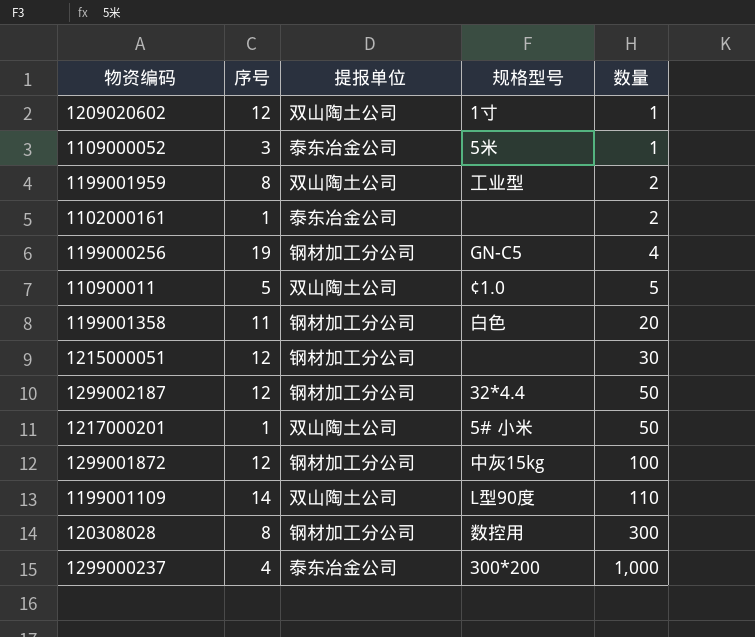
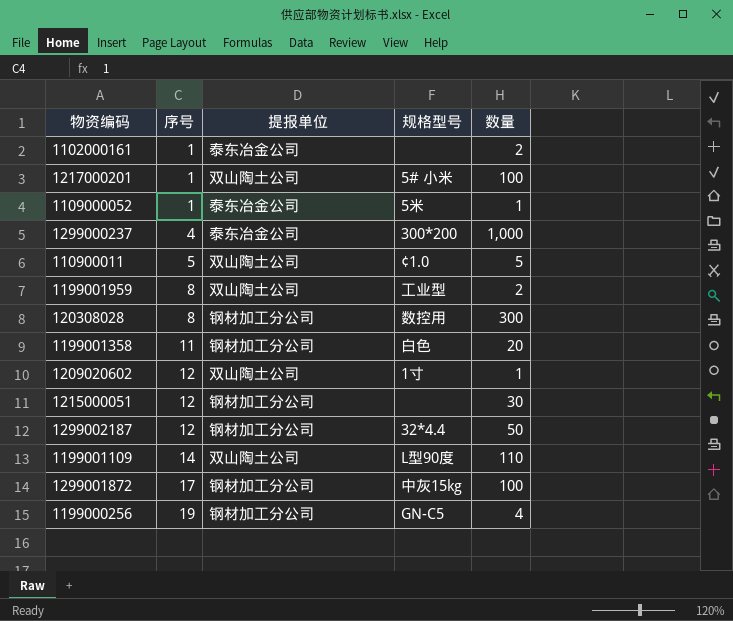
row order: 数量 ascending -> 序号 ascending
1217000201 | 数量: 50 -> 100
1109000052 | 序号: 3 -> 1
1299001872 | 序号: 12 -> 17

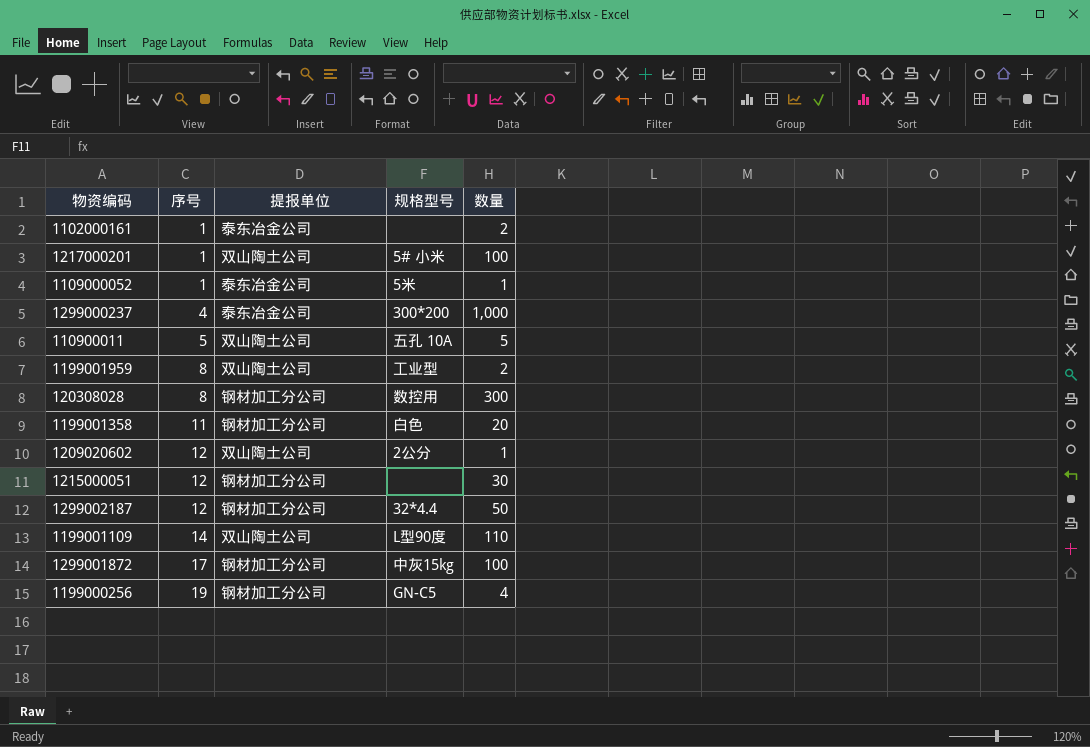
110900011 | 规格型号: ¢1.0 -> 五孔 10A
1209020602 | 规格型号: 1寸 -> 2公分

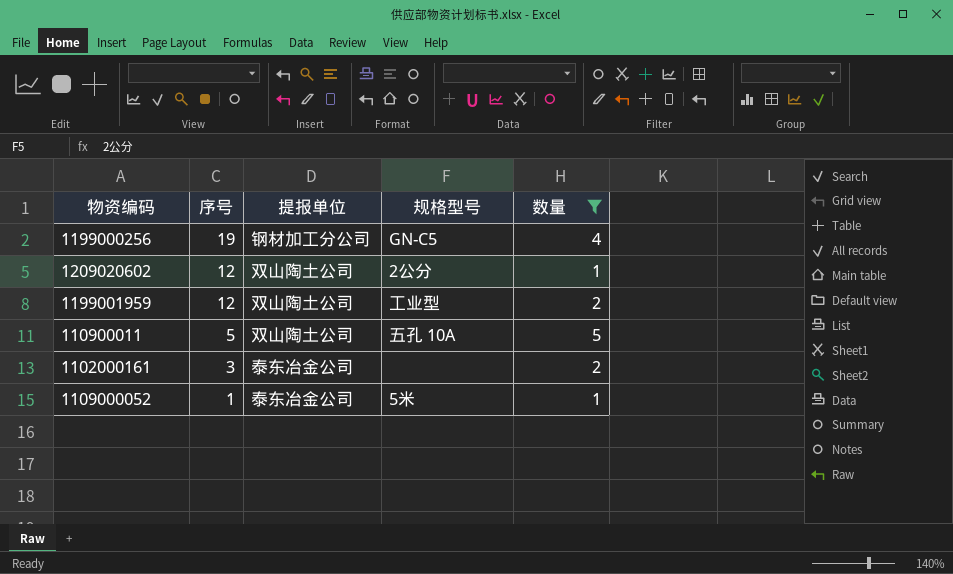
filter: none -> 数量 <= 5
row order: 序号 ascending -> 序号 descending
1199001959 | 序号: 8 -> 12
1102000161 | 序号: 1 -> 3

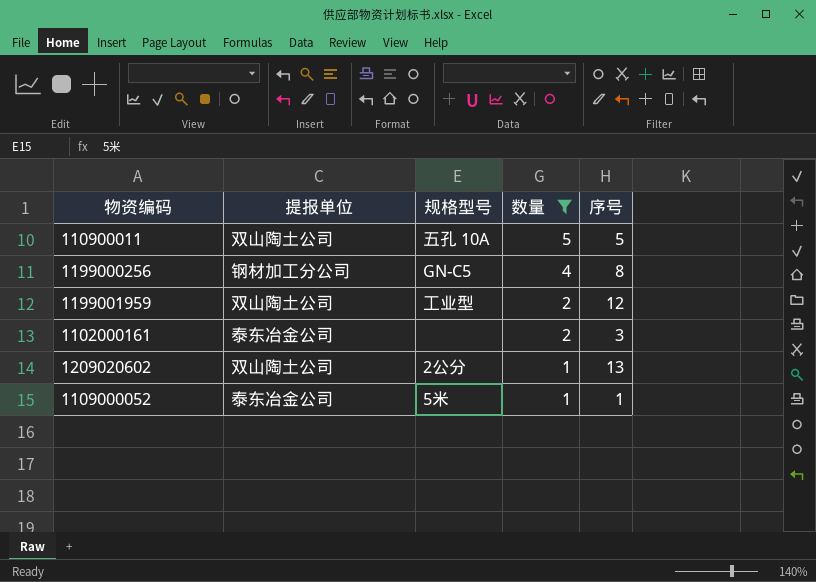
row order: 序号 descending -> 数量 descending
column 序号 | position: 2 -> 5
1199000256 | 序号: 19 -> 8
1209020602 | 序号: 12 -> 13

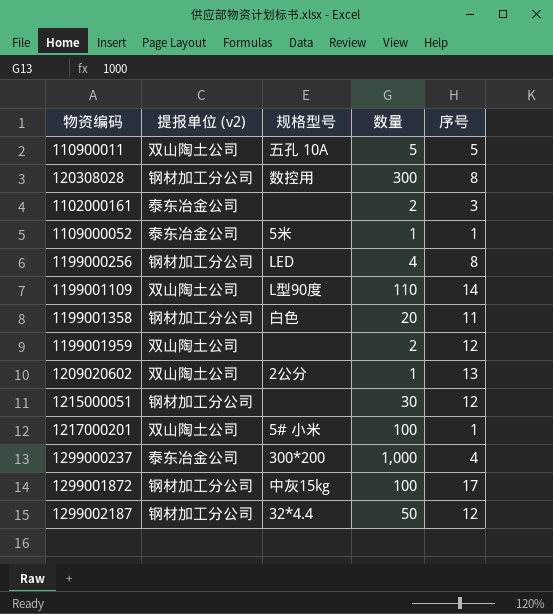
filter: 数量 <= 5 -> none
row order: 数量 descending -> 物资编码 ascending
column name: 提报单位 -> 提报单位 (v2)
1199000256 | 规格型号: GN-C5 -> LED
1199001959 | 规格型号: 工业型 -> none

